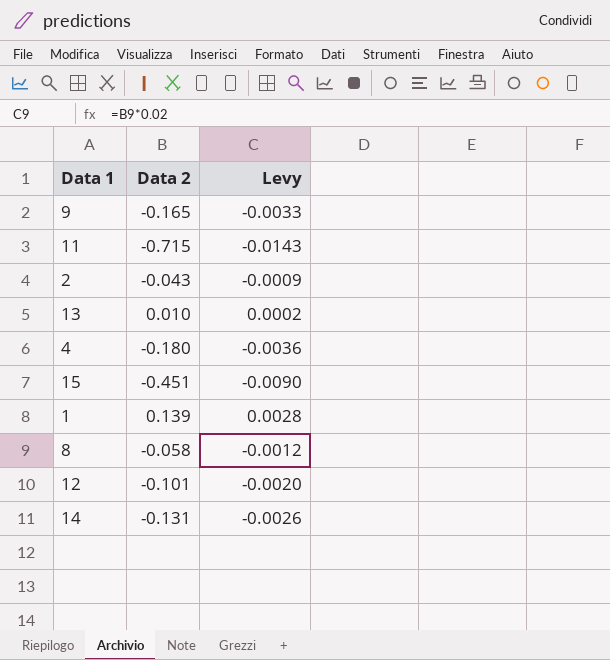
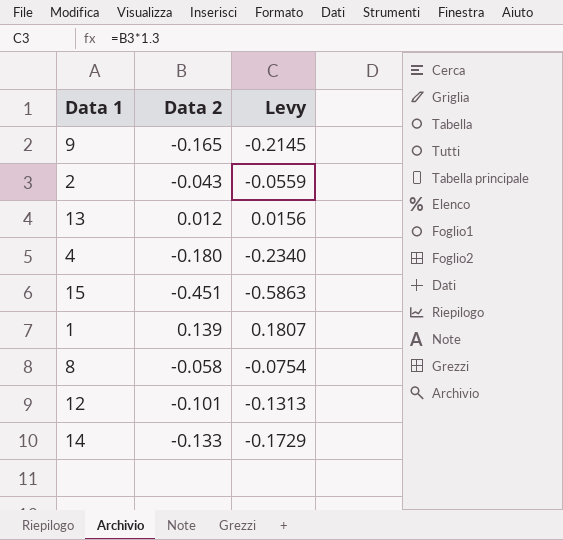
column Levy | formula: [Data 2] * 0.02 -> [Data 2] * 1.3
row 11: -0.715 | -0.0143 -> none
13 | Data 2: 0.010 -> 0.012
14 | Data 2: -0.131 -> -0.133

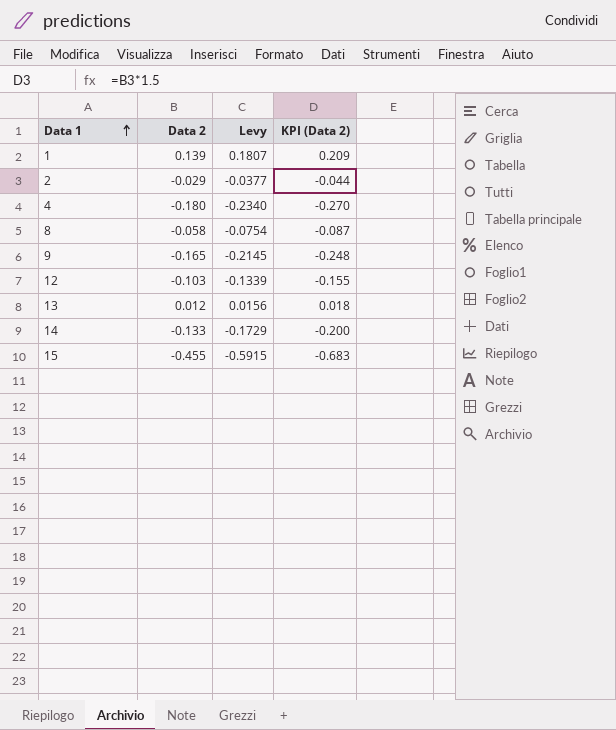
row order: none -> Data 1 ascending
column KPI (Data 2) | formula: none -> [Data 2] * 1.5
2 | Data 2: -0.043 -> -0.029
2 | Levy: -0.0559 -> -0.0377
12 | Data 2: -0.101 -> -0.103
12 | Levy: -0.1313 -> -0.1339
15 | Data 2: -0.451 -> -0.455
15 | Levy: -0.5863 -> -0.5915

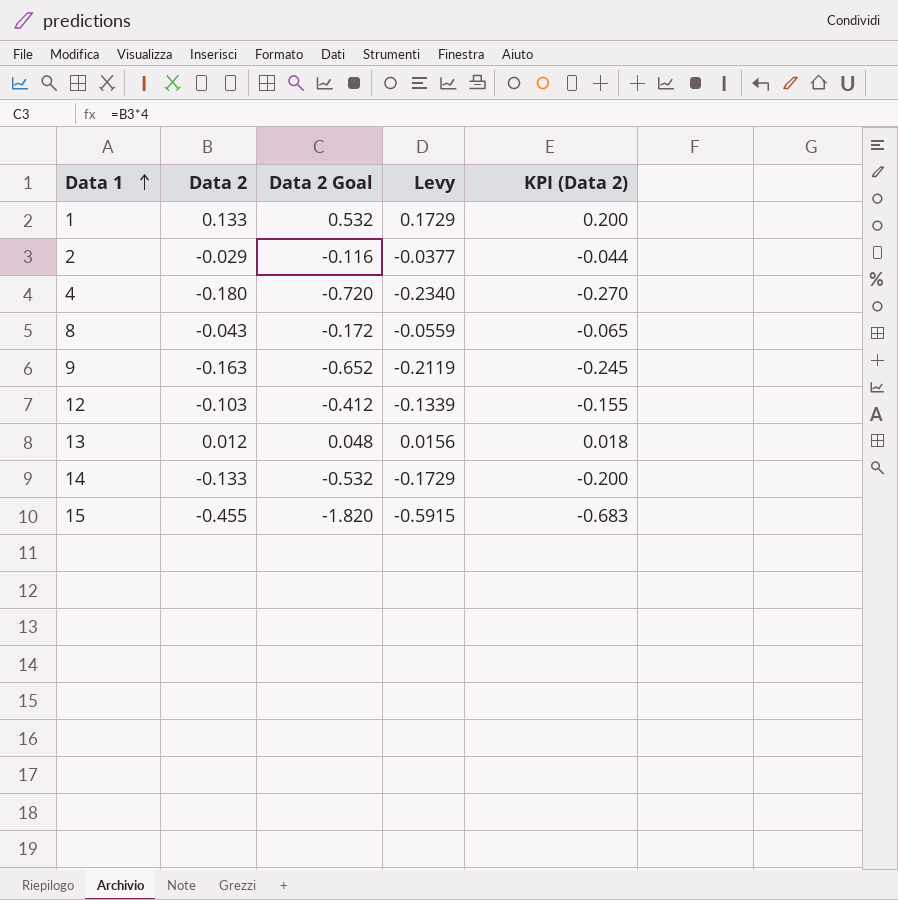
column Data 2 Goal | formula: none -> [Data 2] * 4
1 | Data 2: 0.139 -> 0.133
1 | Levy: 0.1807 -> 0.1729
1 | KPI (Data 2): 0.209 -> 0.200
8 | Data 2: -0.058 -> -0.043
8 | Levy: -0.0754 -> -0.0559
8 | KPI (Data 2): -0.087 -> -0.065
9 | Data 2: -0.165 -> -0.163
9 | Levy: -0.2145 -> -0.2119
9 | KPI (Data 2): -0.248 -> -0.245

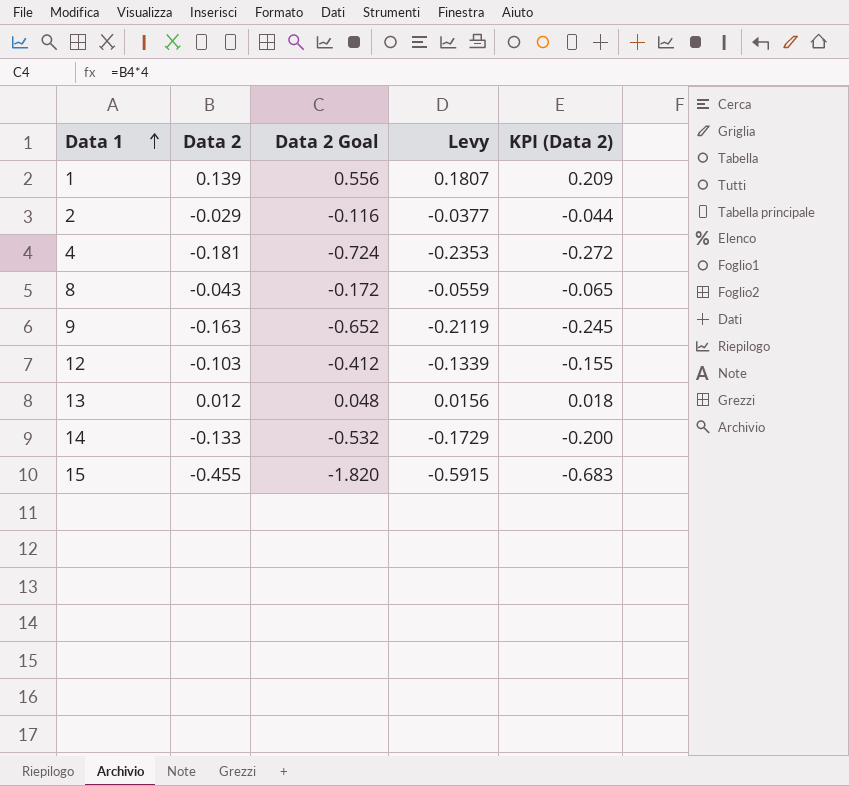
1 | Data 2: 0.133 -> 0.139
1 | Data 2 Goal: 0.532 -> 0.556
1 | Levy: 0.1729 -> 0.1807
1 | KPI (Data 2): 0.200 -> 0.209
4 | Data 2: -0.180 -> -0.181
4 | Data 2 Goal: -0.720 -> -0.724
4 | Levy: -0.2340 -> -0.2353
4 | KPI (Data 2): -0.270 -> -0.272

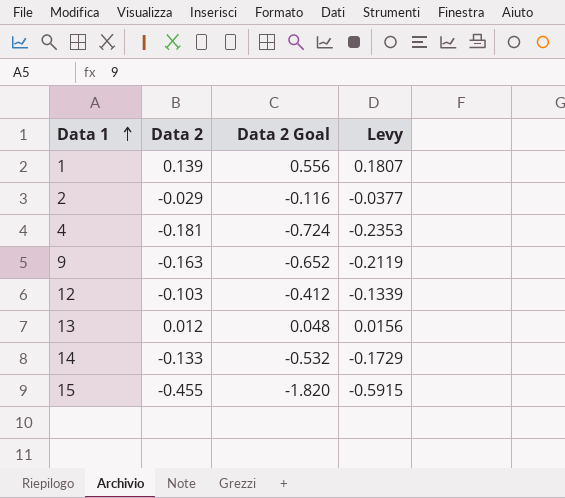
column KPI (Data 2) | formula: [Data 2] * 1.5 -> none
row 8: -0.043 | -0.172 | -0.0559 | -0.065 -> none

